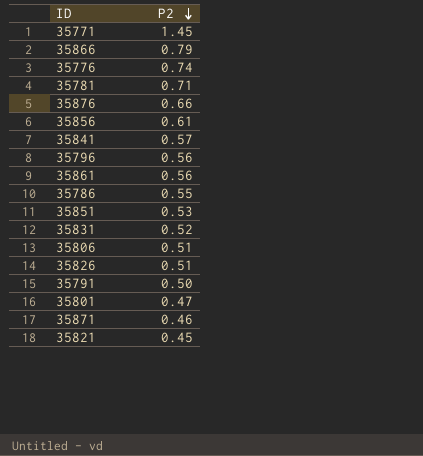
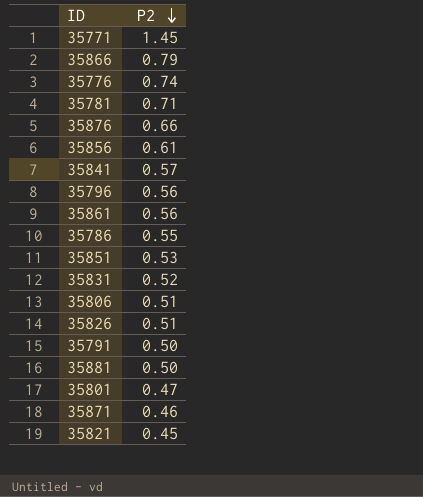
row 35881: none -> 0.50

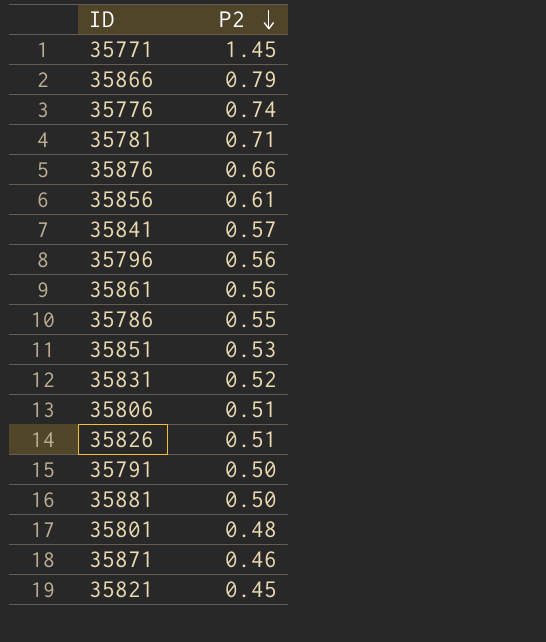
35801 | P2: 0.47 -> 0.48

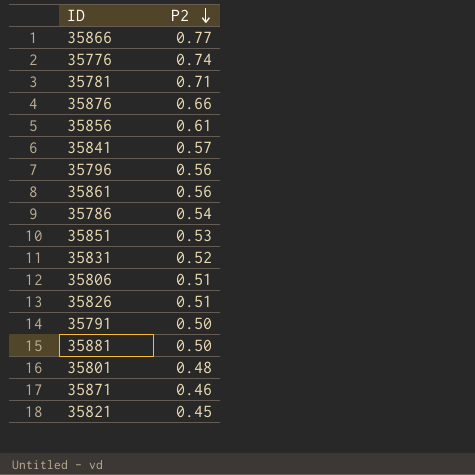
row 35771: 1.45 -> none
35866 | P2: 0.79 -> 0.77
35786 | P2: 0.55 -> 0.54

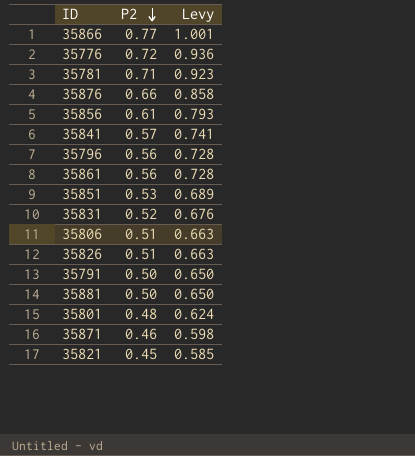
column Levy | formula: none -> [P2] * 1.3
row 35786: 0.54 -> none
35776 | P2: 0.74 -> 0.72

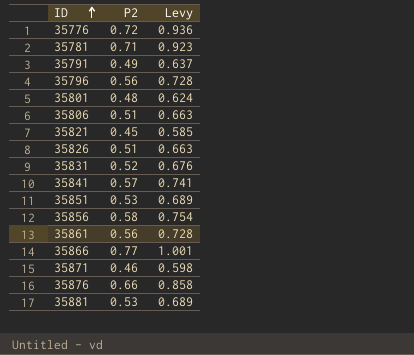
row order: P2 descending -> ID ascending
35791 | P2: 0.50 -> 0.49
35791 | Levy: 0.650 -> 0.637
35856 | P2: 0.61 -> 0.58
35856 | Levy: 0.793 -> 0.754
35881 | P2: 0.50 -> 0.53
35881 | Levy: 0.650 -> 0.689

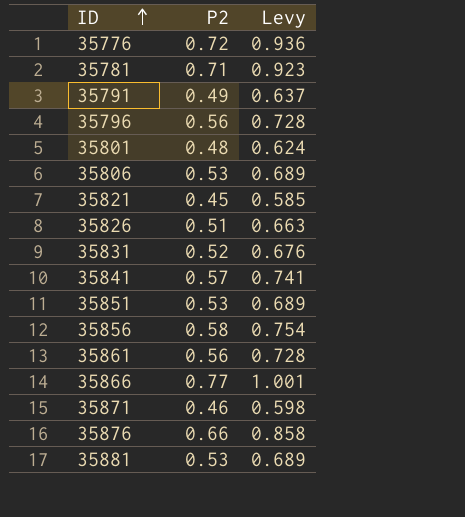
35806 | P2: 0.51 -> 0.53
35806 | Levy: 0.663 -> 0.689

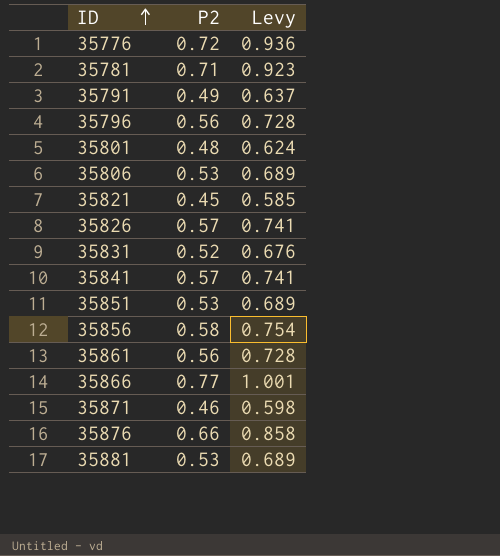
35826 | P2: 0.51 -> 0.57
35826 | Levy: 0.663 -> 0.741

